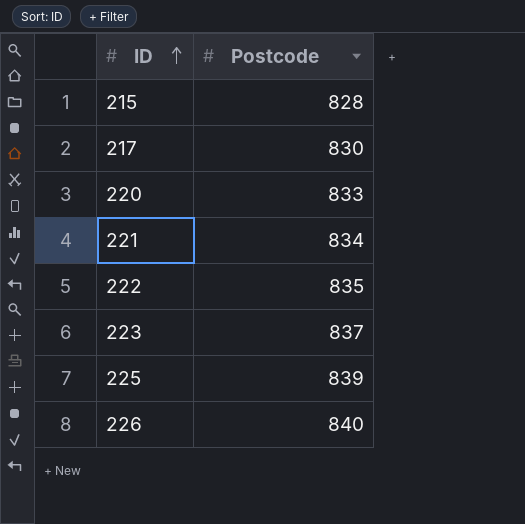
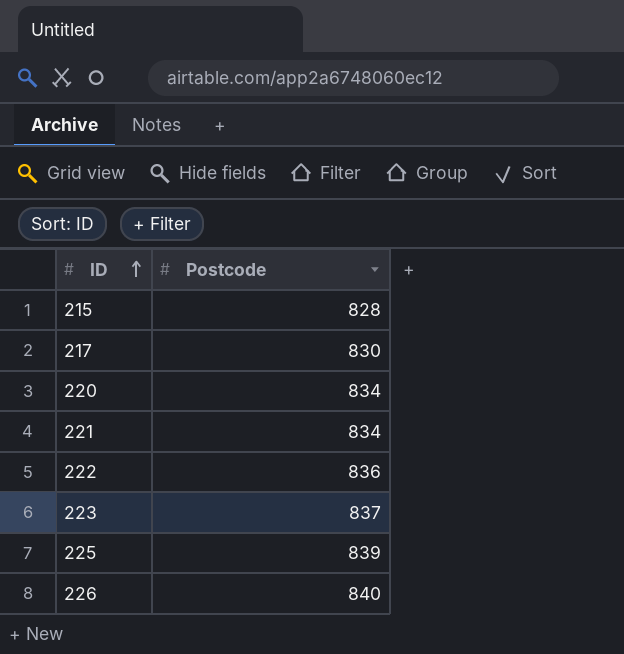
220 | Postcode: 833 -> 834
222 | Postcode: 835 -> 836

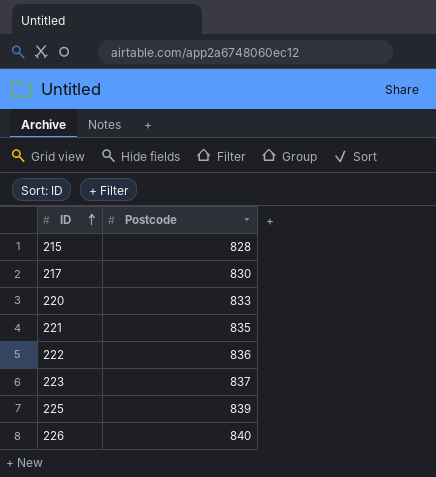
220 | Postcode: 834 -> 833
221 | Postcode: 834 -> 835

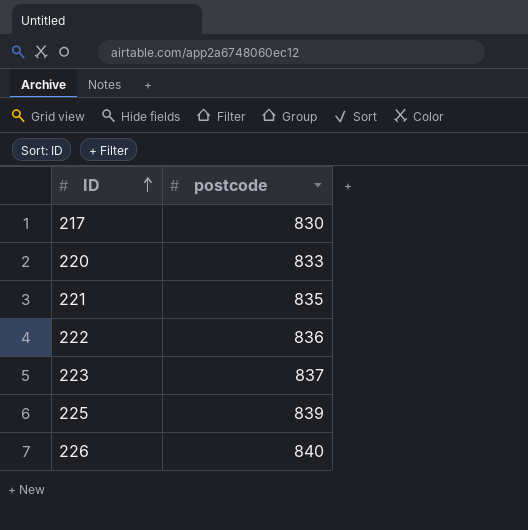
column name: Postcode -> postcode
row 215: 828 -> none

